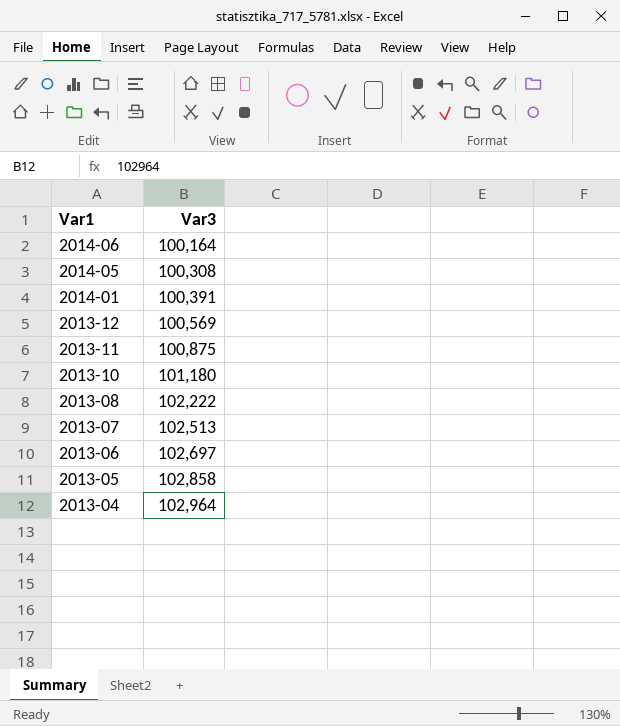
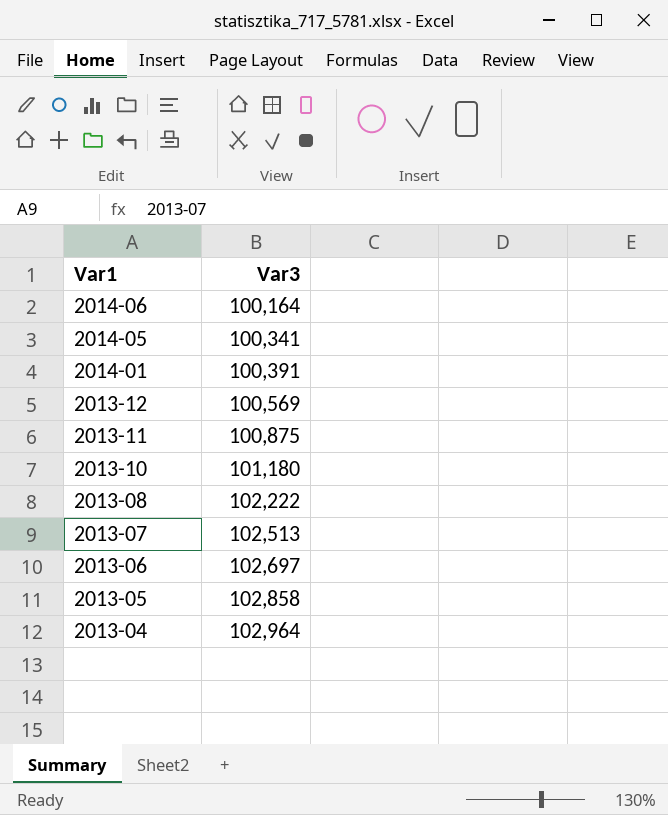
2014-05 | Var3: 100,308 -> 100,341

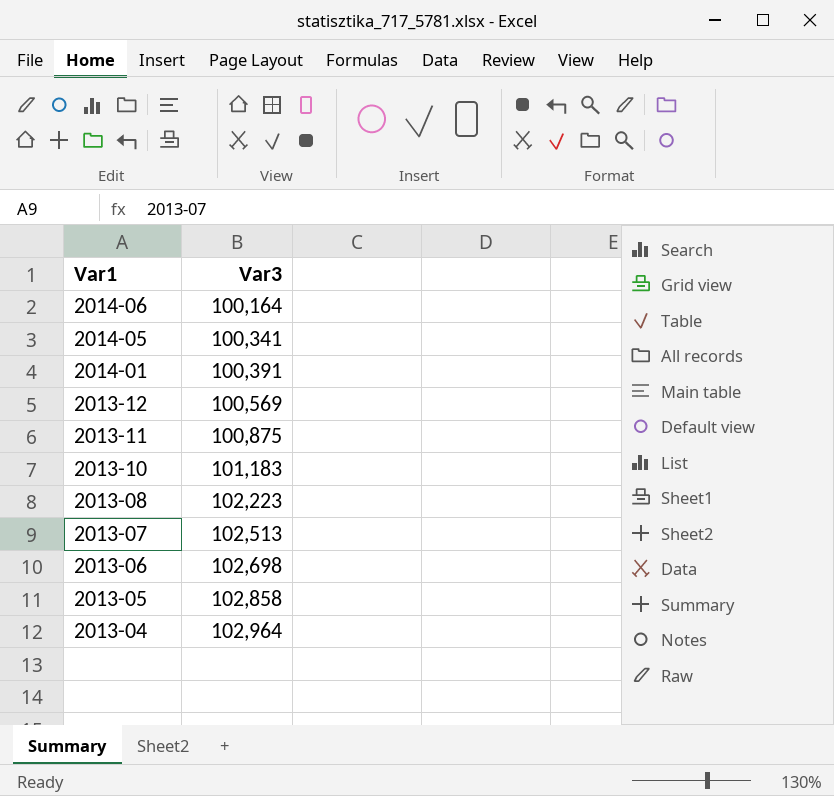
2013-10 | Var3: 101,180 -> 101,183
2013-08 | Var3: 102,222 -> 102,223
2013-06 | Var3: 102,697 -> 102,698

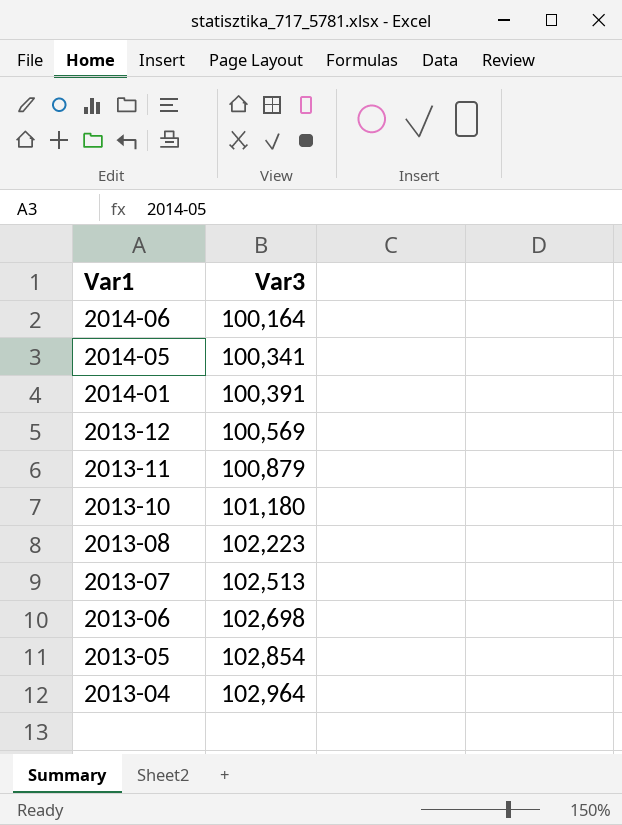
2013-11 | Var3: 100,875 -> 100,879
2013-10 | Var3: 101,183 -> 101,180
2013-05 | Var3: 102,858 -> 102,854

